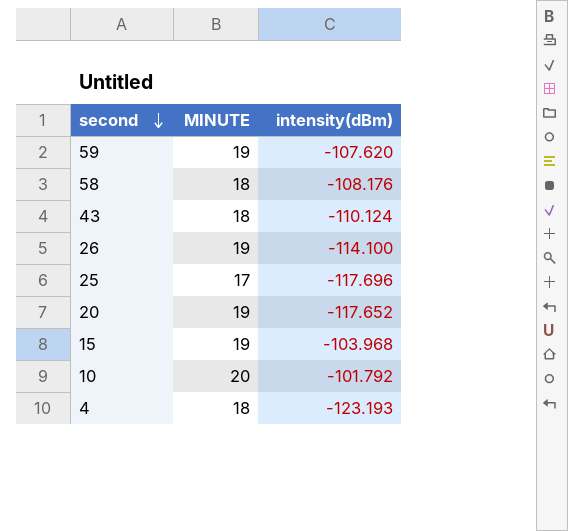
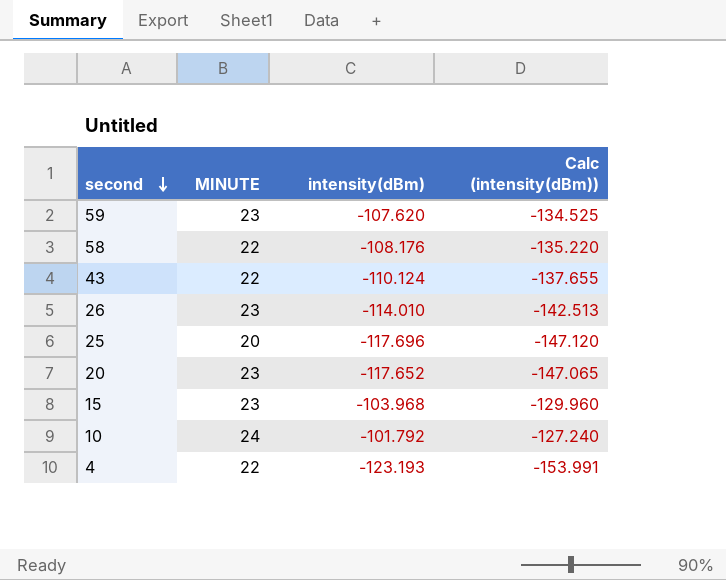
column Calc (intensity(dBm)) | formula: none -> [intensity(dBm)] * 1.25
59 | MINUTE: 19 -> 23
58 | MINUTE: 18 -> 22
43 | MINUTE: 18 -> 22
26 | MINUTE: 19 -> 23
26 | intensity(dBm): -114.100 -> -114.010
25 | MINUTE: 17 -> 20
20 | MINUTE: 19 -> 23
15 | MINUTE: 19 -> 23
10 | MINUTE: 20 -> 24
4 | MINUTE: 18 -> 22

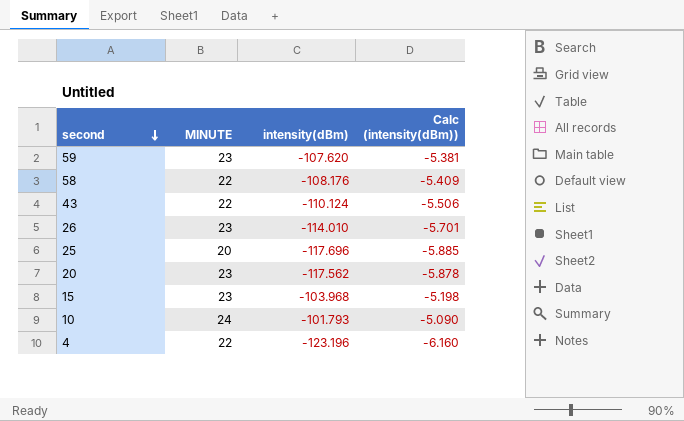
column Calc (intensity(dBm)) | formula: [intensity(dBm)] * 1.25 -> [intensity(dBm)] * 0.05
20 | intensity(dBm): -117.652 -> -117.562
10 | intensity(dBm): -101.792 -> -101.793
4 | intensity(dBm): -123.193 -> -123.196

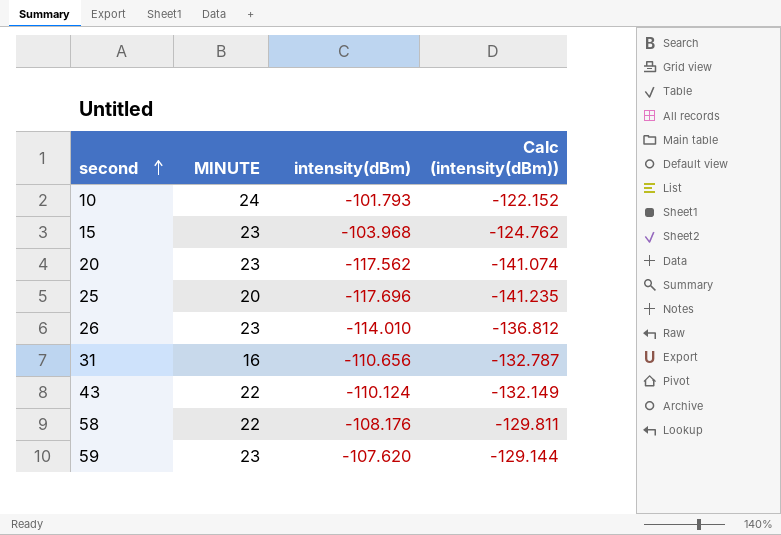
row order: second descending -> second ascending
column Calc (intensity(dBm)) | formula: [intensity(dBm)] * 0.05 -> [intensity(dBm)] * 1.2
row 4: 22 | -123.196 | -6.160 -> none
row 31: none -> 16 | -110.656 | -132.787

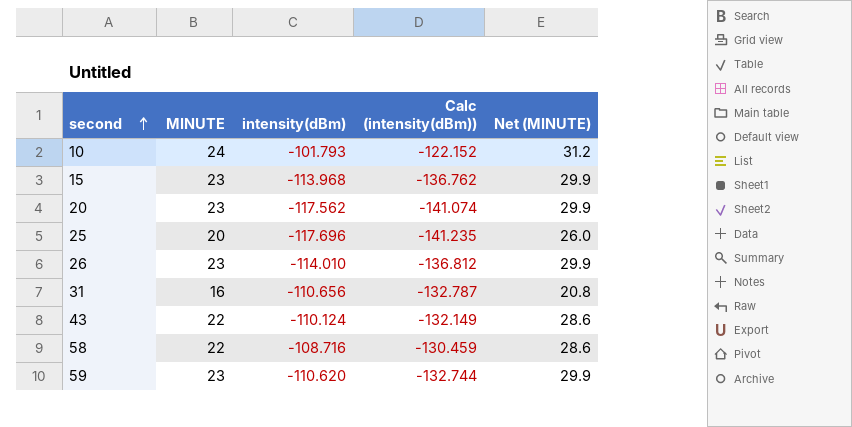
column Net (MINUTE) | formula: none -> [MINUTE] * 1.3
15 | intensity(dBm): -103.968 -> -113.968
15 | Calc (intensity(dBm)): -124.762 -> -136.762
58 | intensity(dBm): -108.176 -> -108.716
58 | Calc (intensity(dBm)): -129.811 -> -130.459
59 | intensity(dBm): -107.620 -> -110.620
59 | Calc (intensity(dBm)): -129.144 -> -132.744

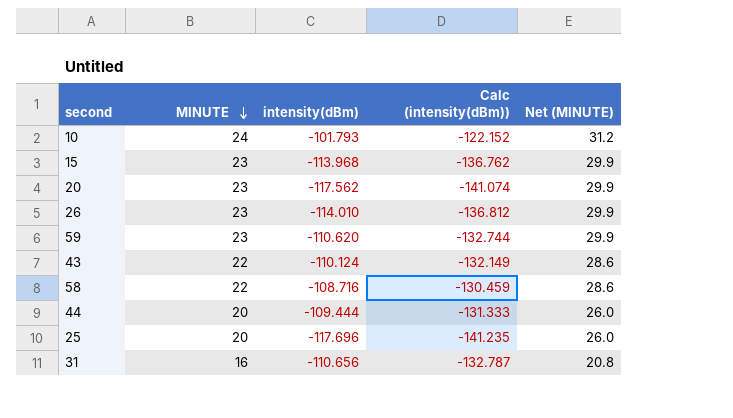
row order: second ascending -> MINUTE descending
row 44: none -> 20 | -109.444 | -131.333 | 26.0

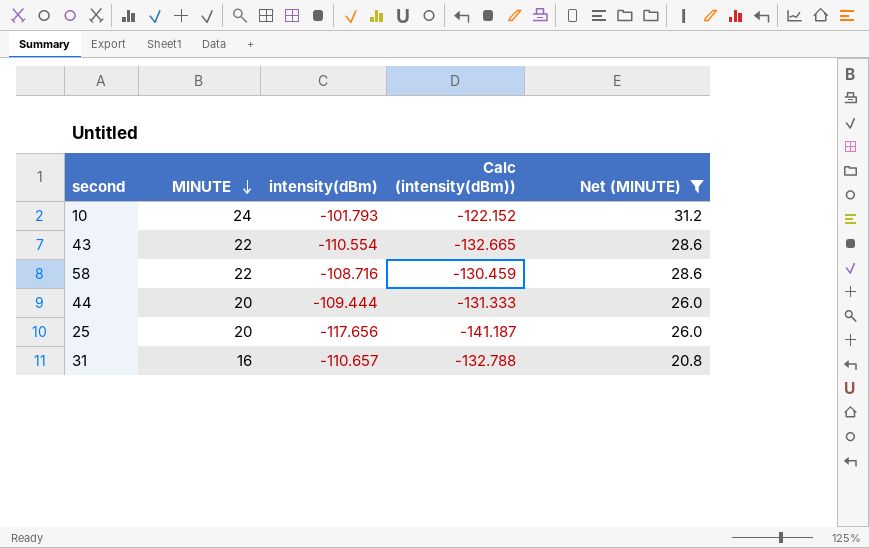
filter: none -> Net (MINUTE) != 29.9
43 | intensity(dBm): -110.124 -> -110.554
43 | Calc (intensity(dBm)): -132.149 -> -132.665
25 | intensity(dBm): -117.696 -> -117.656
25 | Calc (intensity(dBm)): -141.235 -> -141.187
31 | intensity(dBm): -110.656 -> -110.657
31 | Calc (intensity(dBm)): -132.787 -> -132.788

